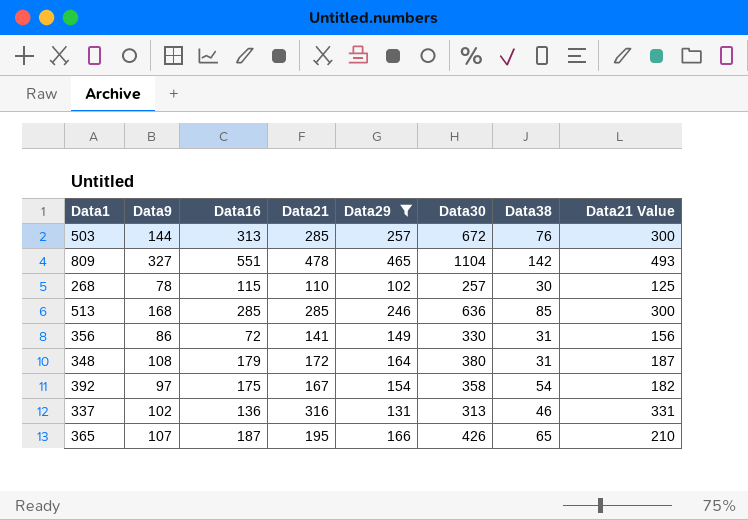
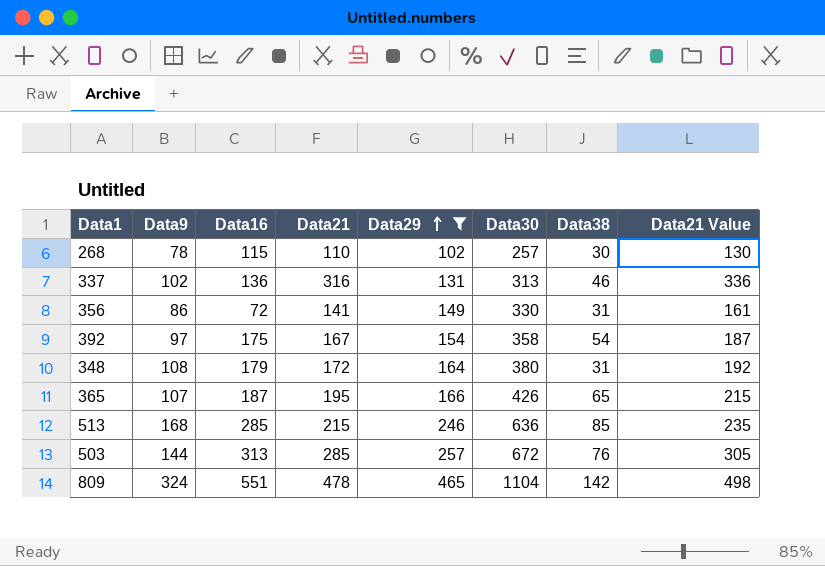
row order: none -> Data29 ascending
column Data21 Value | formula: [Data21] + 15 -> [Data21] + 20
513 | Data21: 285 -> 215
809 | Data9: 327 -> 324

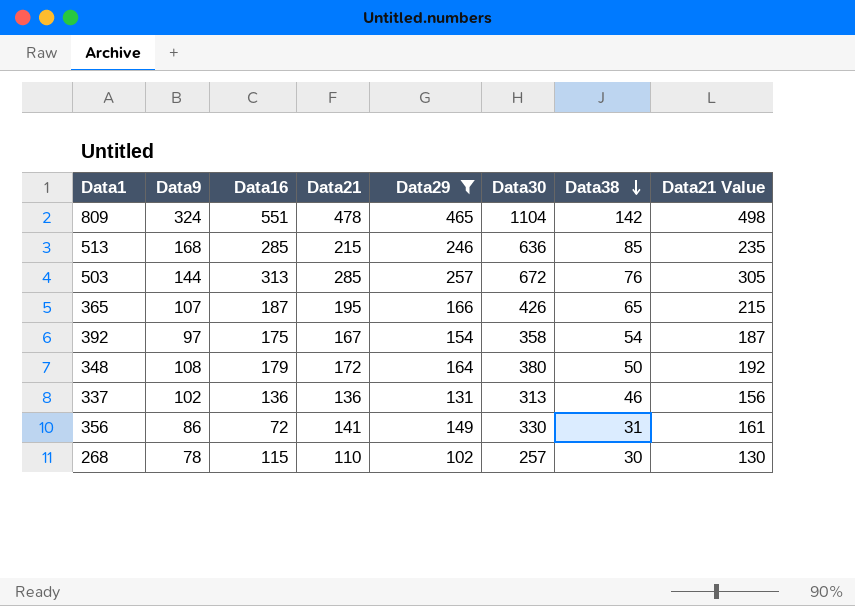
row order: Data29 ascending -> Data38 descending
348 | Data38: 31 -> 50
337 | Data21: 316 -> 136
337 | Data21 Value: 336 -> 156

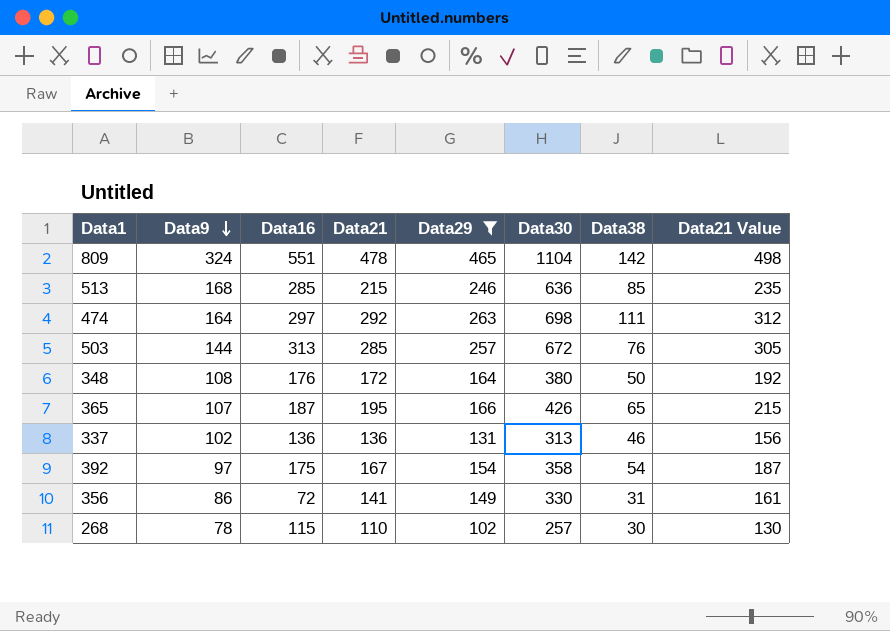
row order: Data38 descending -> Data9 descending
row 474: none -> 164 | 297 | 292 | 263 | 698 | 111 | 312
348 | Data16: 179 -> 176

